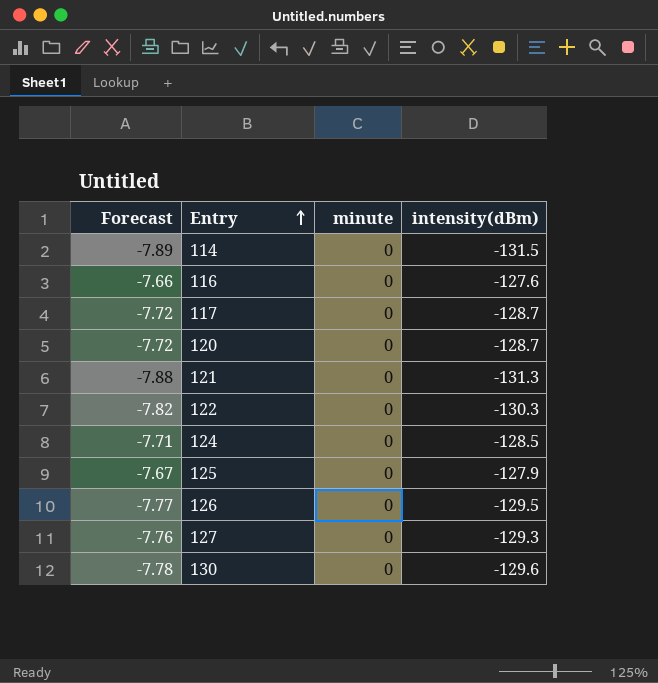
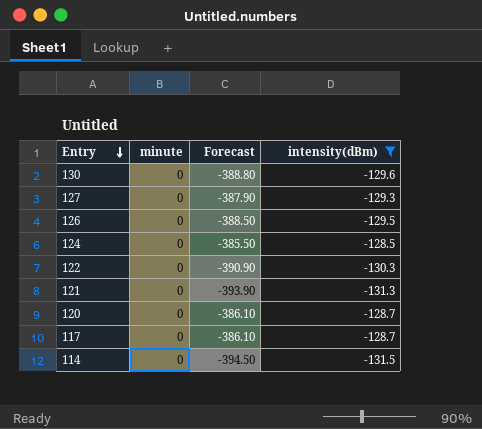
filter: none -> intensity(dBm) <= -128.5
row order: Entry ascending -> Entry descending
column Forecast | formula: [intensity(dBm)] * 0.06 -> [intensity(dBm)] * 3
column Forecast | position: 1 -> 3

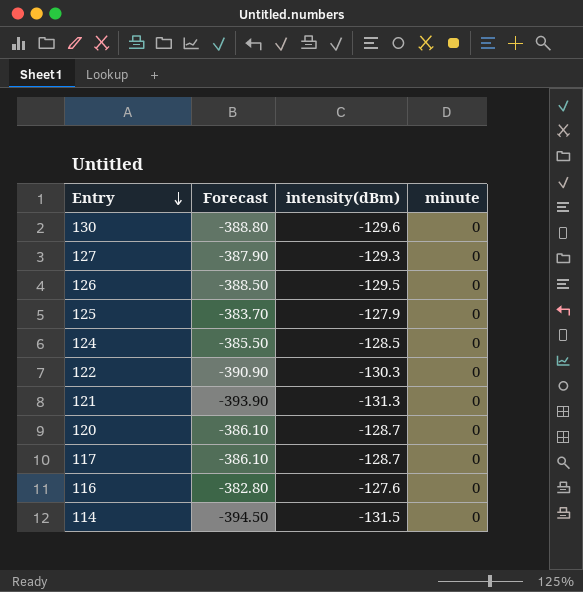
filter: intensity(dBm) <= -128.5 -> none
column minute | position: 2 -> 4

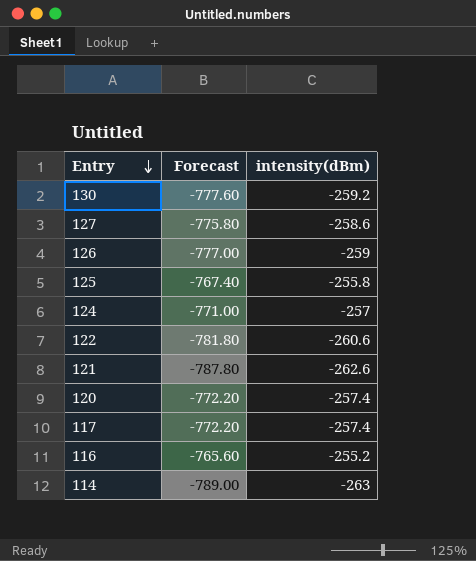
column minute | position: 4 -> none
130 | Forecast: -388.80 -> -777.60
130 | intensity(dBm): -129.6 -> -259.2
127 | Forecast: -387.90 -> -775.80
127 | intensity(dBm): -129.3 -> -258.6
126 | Forecast: -388.50 -> -777.00
126 | intensity(dBm): -129.5 -> -259
125 | Forecast: -383.70 -> -767.40
125 | intensity(dBm): -127.9 -> -255.8
124 | Forecast: -385.50 -> -771.00
124 | intensity(dBm): -128.5 -> -257
122 | Forecast: -390.90 -> -781.80
122 | intensity(dBm): -130.3 -> -260.6
121 | Forecast: -393.90 -> -787.80
121 | intensity(dBm): -131.3 -> -262.6
120 | Forecast: -386.10 -> -772.20
120 | intensity(dBm): -128.7 -> -257.4
117 | Forecast: -386.10 -> -772.20
117 | intensity(dBm): -128.7 -> -257.4
116 | Forecast: -382.80 -> -765.60
116 | intensity(dBm): -127.6 -> -255.2
114 | Forecast: -394.50 -> -789.00
114 | intensity(dBm): -131.5 -> -263

